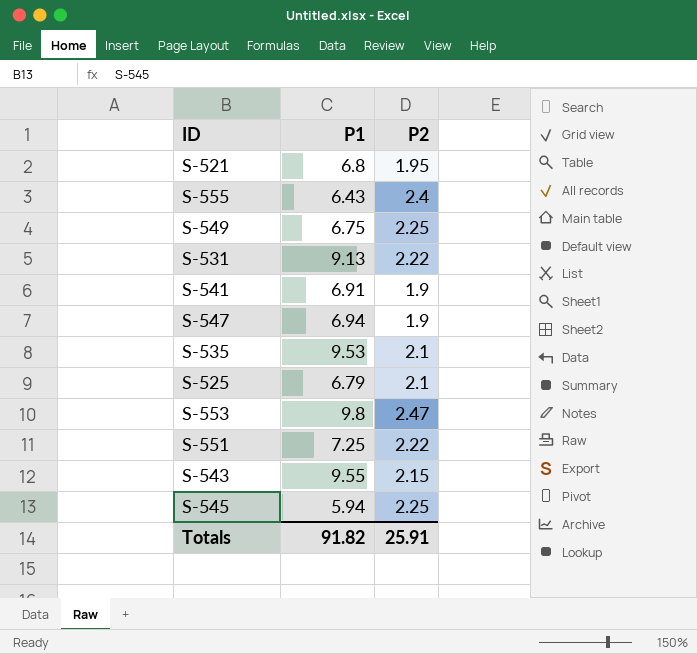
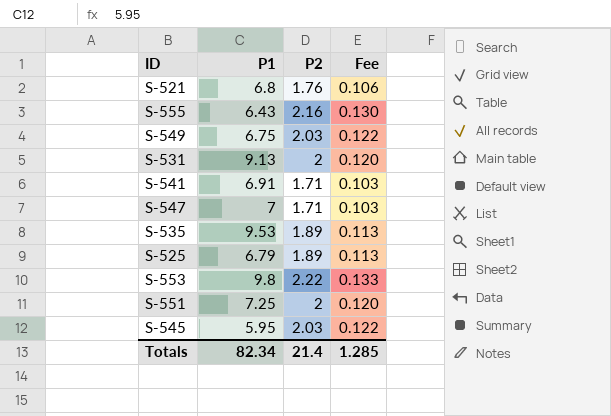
column Fee | formula: none -> [P2] * 0.06
row S-543: 9.55 | 2.15 -> none
S-521 | P2: 1.95 -> 1.76
S-555 | P2: 2.4 -> 2.16
S-549 | P2: 2.25 -> 2.03
S-531 | P2: 2.22 -> 2
S-541 | P2: 1.9 -> 1.71
S-547 | P1: 6.94 -> 7
S-547 | P2: 1.9 -> 1.71
S-535 | P2: 2.1 -> 1.89
S-525 | P2: 2.1 -> 1.89
S-553 | P2: 2.47 -> 2.22
S-551 | P2: 2.22 -> 2
S-545 | P1: 5.94 -> 5.95
S-545 | P2: 2.25 -> 2.03
Totals | P1: 91.82 -> 82.34
Totals | P2: 25.91 -> 21.4

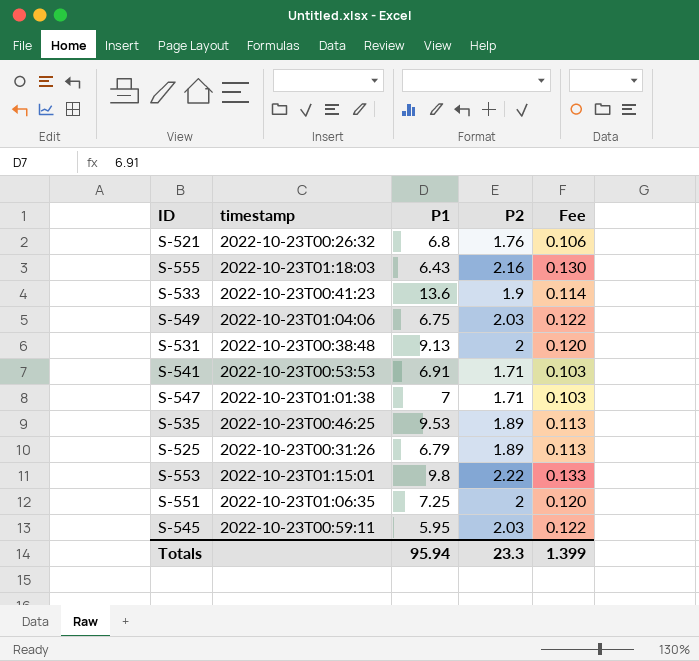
column timestamp | position: none -> 2
row S-533: none -> 2022-10-23T00:41:23 | 13.6 | 1.9 | 0.114
Totals | P1: 82.34 -> 95.94
Totals | P2: 21.4 -> 23.3
Totals | Fee: 1.285 -> 1.399

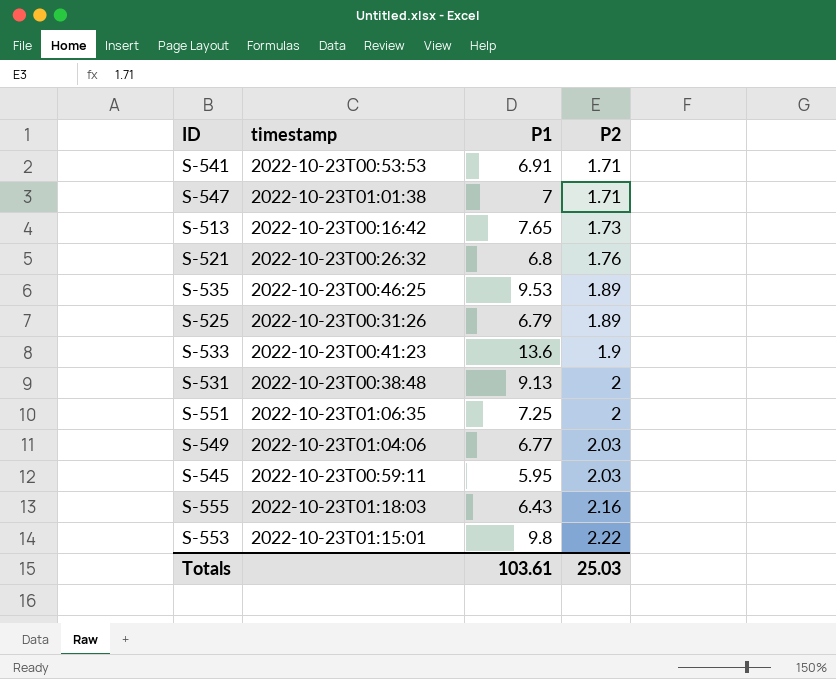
row order: none -> P2 ascending
column Fee | formula: [P2] * 0.06 -> none
row S-513: none -> 2022-10-23T00:16:42 | 7.65 | 1.73
S-549 | P1: 6.75 -> 6.77
Totals | P1: 95.94 -> 103.61
Totals | P2: 23.3 -> 25.03

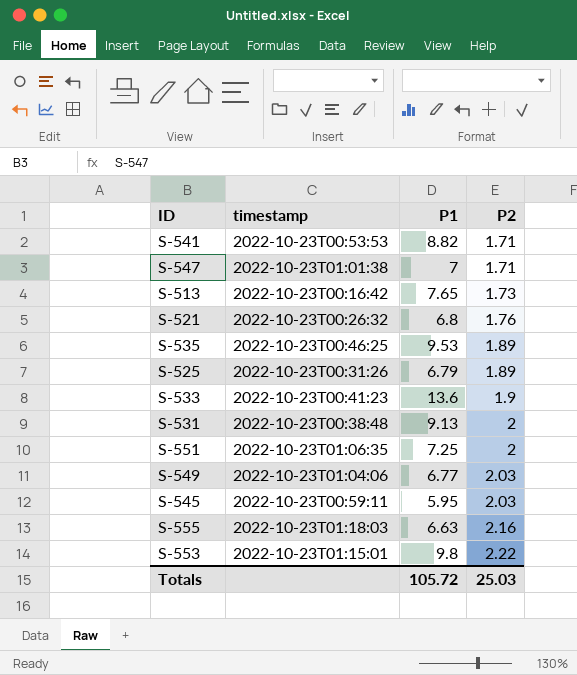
S-541 | P1: 6.91 -> 8.82
S-555 | P1: 6.43 -> 6.63
Totals | P1: 103.61 -> 105.72

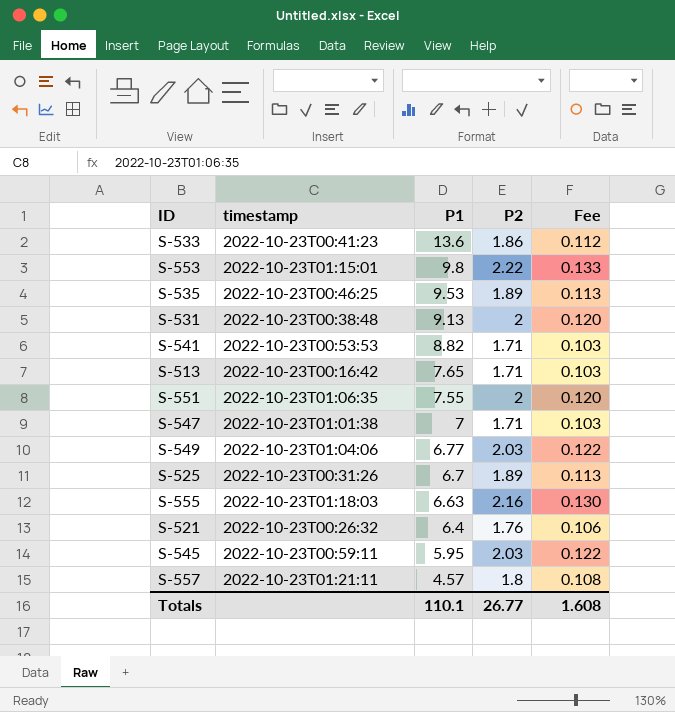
row order: P2 ascending -> P1 descending
column Fee | formula: none -> [P2] * 0.06
S-533 | P2: 1.9 -> 1.86
S-513 | P2: 1.73 -> 1.71
S-551 | P1: 7.25 -> 7.55
S-525 | P1: 6.79 -> 6.7
S-521 | P1: 6.8 -> 6.4
row S-557: none -> 2022-10-23T01:21:11 | 4.57 | 1.8 | 0.108
Totals | P1: 105.72 -> 110.1
Totals | P2: 25.03 -> 26.77

